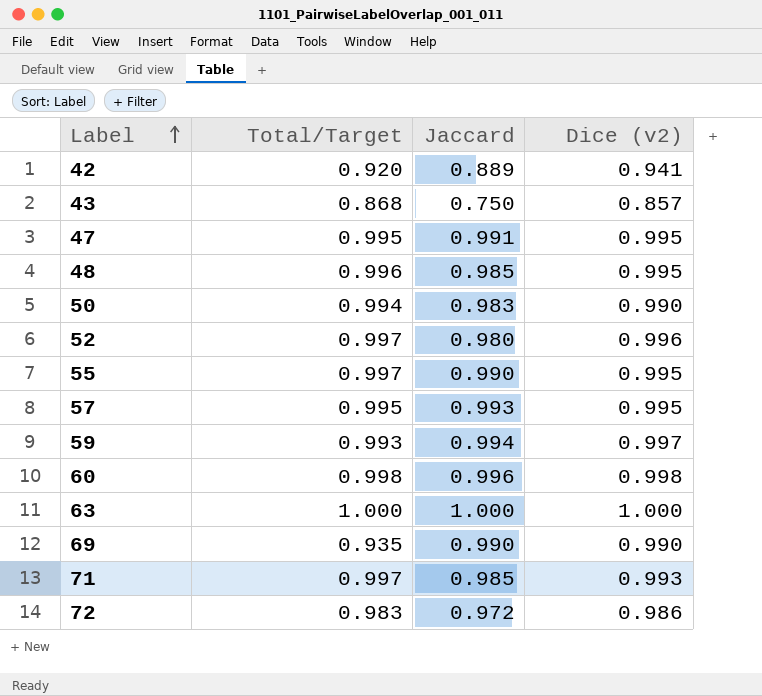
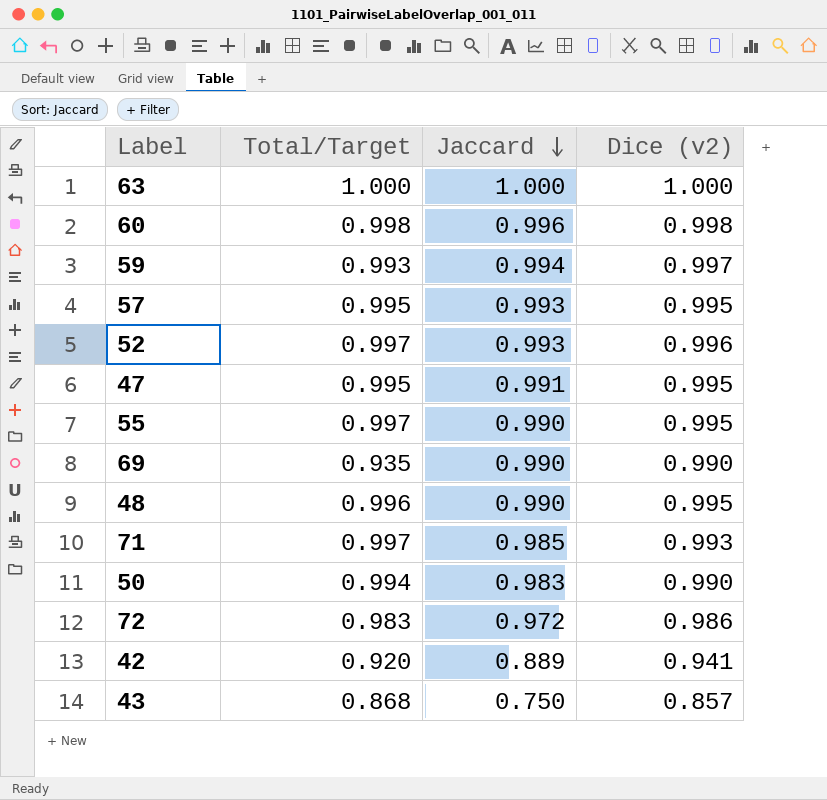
row order: Label ascending -> Jaccard descending
52 | Jaccard: 0.980 -> 0.993
48 | Jaccard: 0.985 -> 0.990

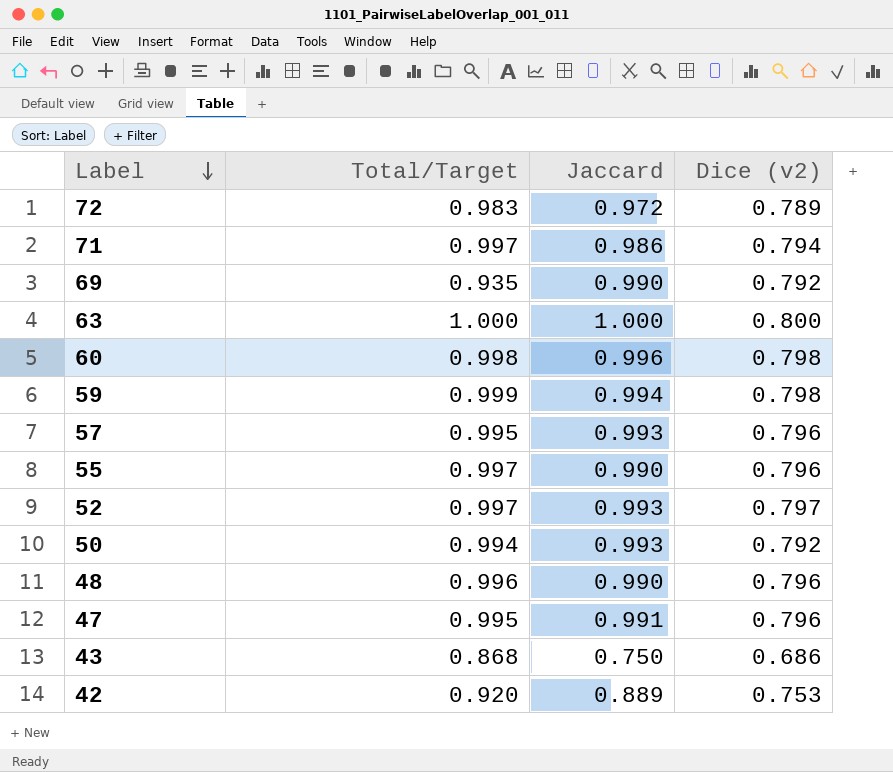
row order: Jaccard descending -> Label descending
72 | Dice (v2): 0.986 -> 0.789
71 | Jaccard: 0.985 -> 0.986
71 | Dice (v2): 0.993 -> 0.794
69 | Dice (v2): 0.990 -> 0.792
63 | Dice (v2): 1.000 -> 0.800
60 | Dice (v2): 0.998 -> 0.798
59 | Total/Target: 0.993 -> 0.999
59 | Dice (v2): 0.997 -> 0.798
57 | Dice (v2): 0.995 -> 0.796
55 | Dice (v2): 0.995 -> 0.796
52 | Dice (v2): 0.996 -> 0.797
50 | Jaccard: 0.983 -> 0.993
50 | Dice (v2): 0.990 -> 0.792
48 | Dice (v2): 0.995 -> 0.796
47 | Dice (v2): 0.995 -> 0.796
43 | Dice (v2): 0.857 -> 0.686
42 | Dice (v2): 0.941 -> 0.753

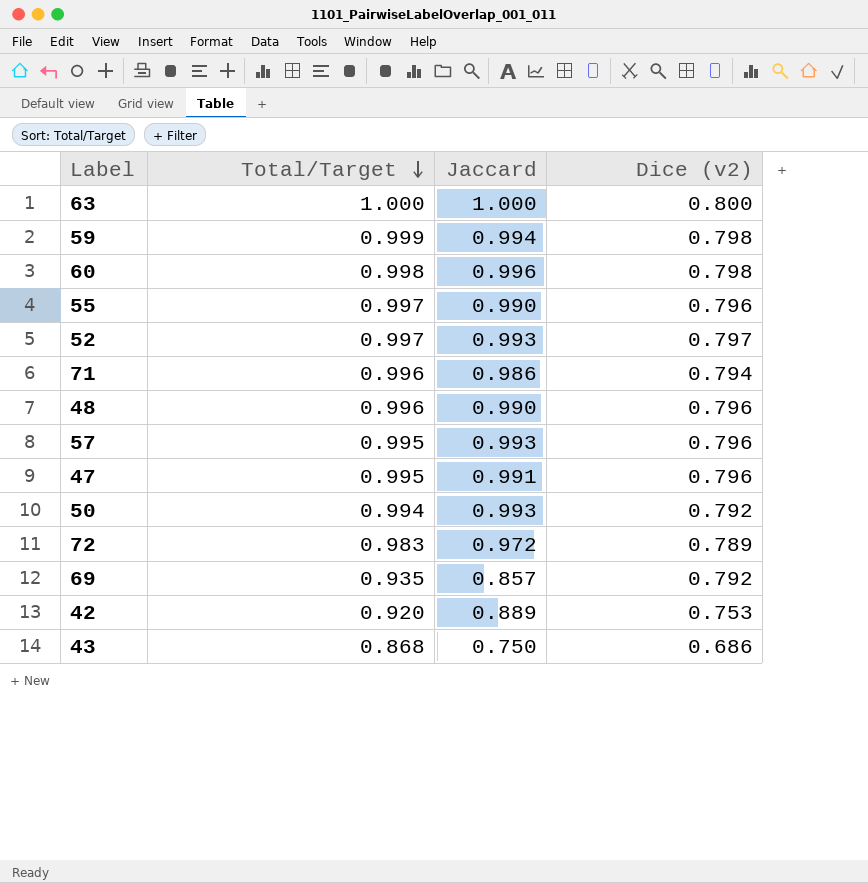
row order: Label descending -> Total/Target descending
71 | Total/Target: 0.997 -> 0.996
69 | Jaccard: 0.990 -> 0.857

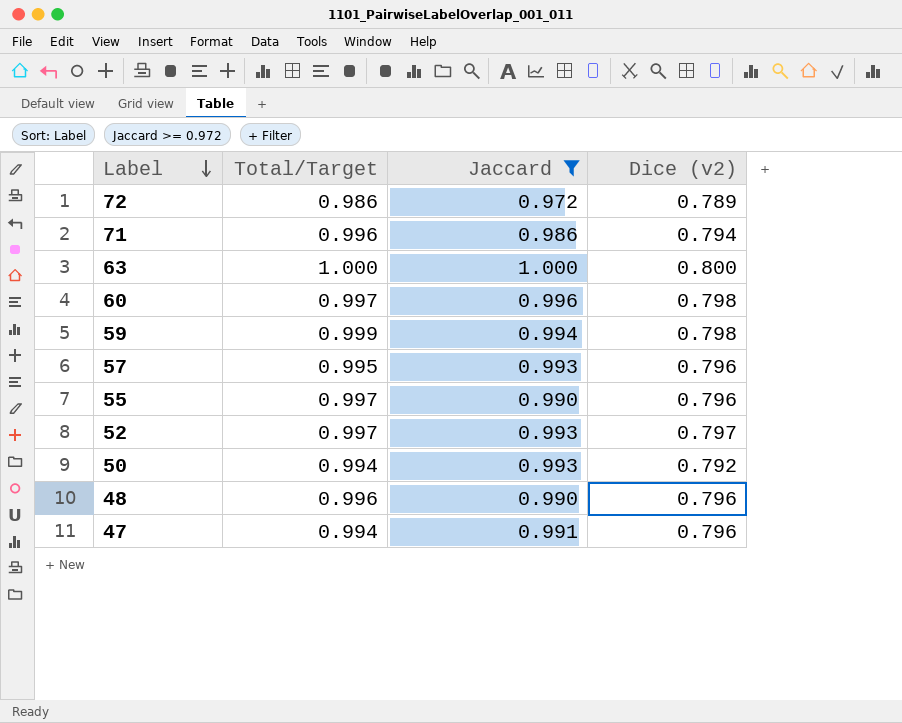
filter: none -> Jaccard >= 0.972
row order: Total/Target descending -> Label descending
72 | Total/Target: 0.983 -> 0.986
60 | Total/Target: 0.998 -> 0.997
47 | Total/Target: 0.995 -> 0.994

